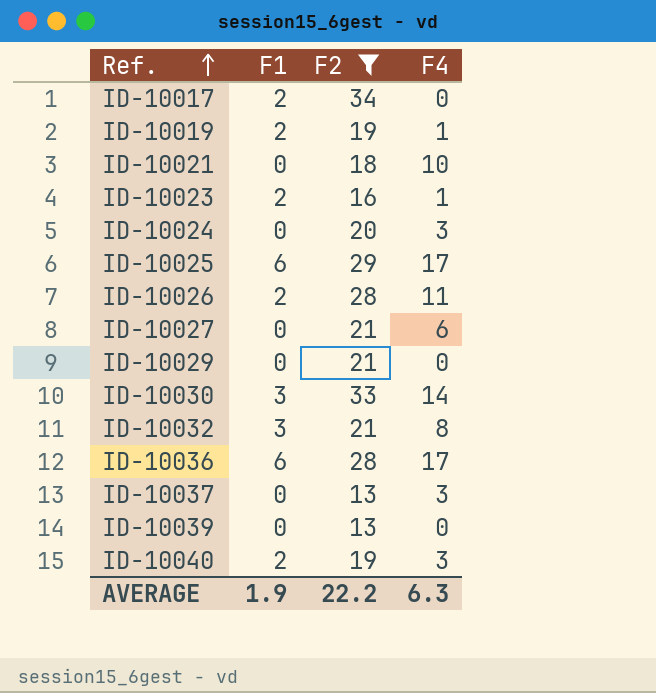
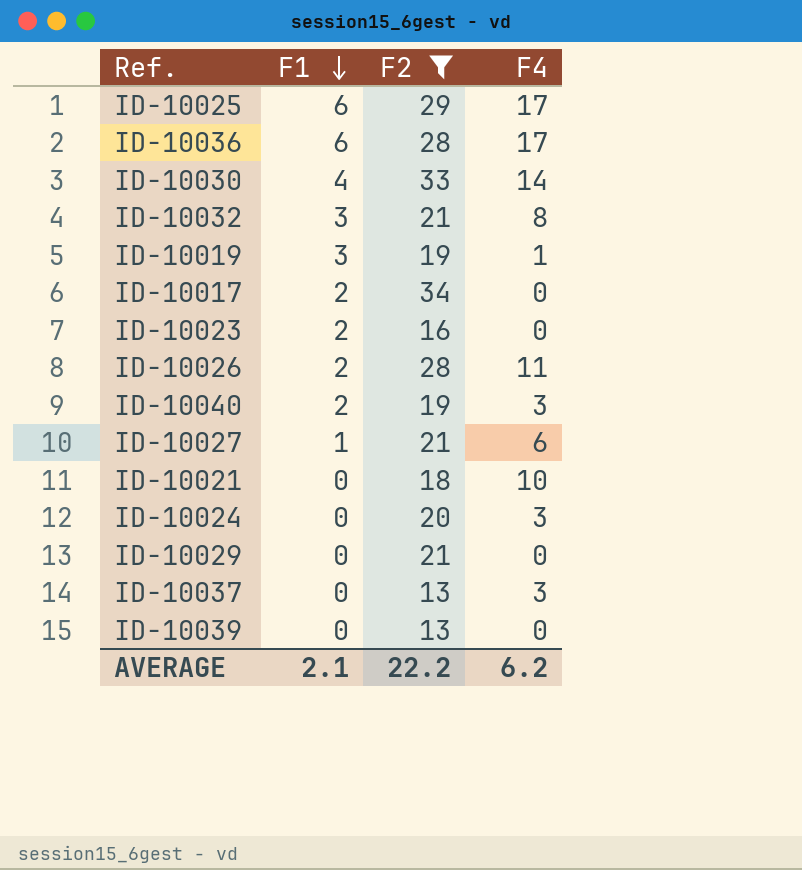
row order: Ref. ascending -> F1 descending
ID-10030 | F1: 3 -> 4
ID-10019 | F1: 2 -> 3
ID-10023 | F4: 1 -> 0
ID-10027 | F1: 0 -> 1
AVERAGE | F1: 1.9 -> 2.1
AVERAGE | F4: 6.3 -> 6.2

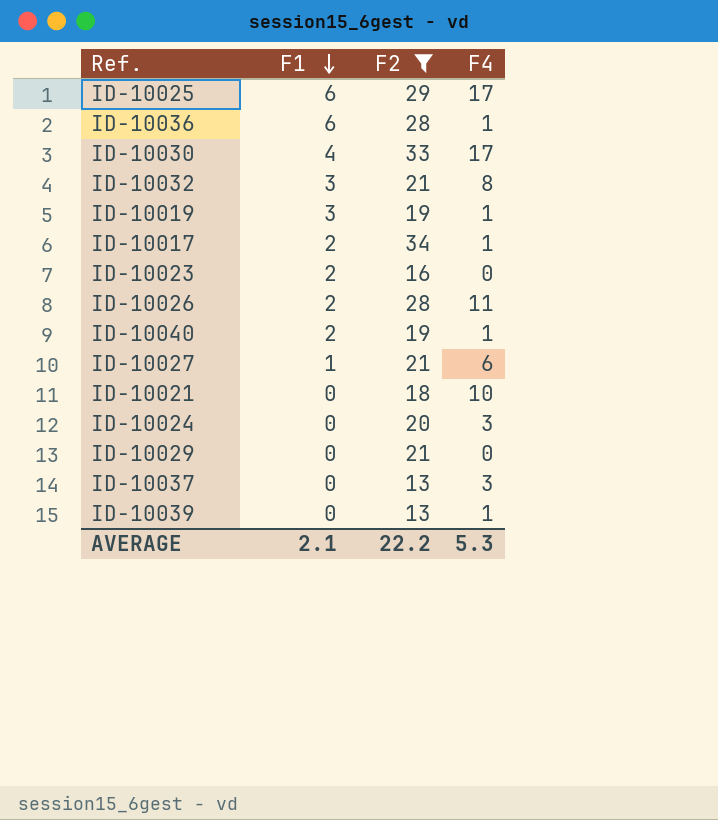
ID-10036 | F4: 17 -> 1
ID-10030 | F4: 14 -> 17
ID-10017 | F4: 0 -> 1
ID-10040 | F4: 3 -> 1
ID-10039 | F4: 0 -> 1
AVERAGE | F4: 6.2 -> 5.3

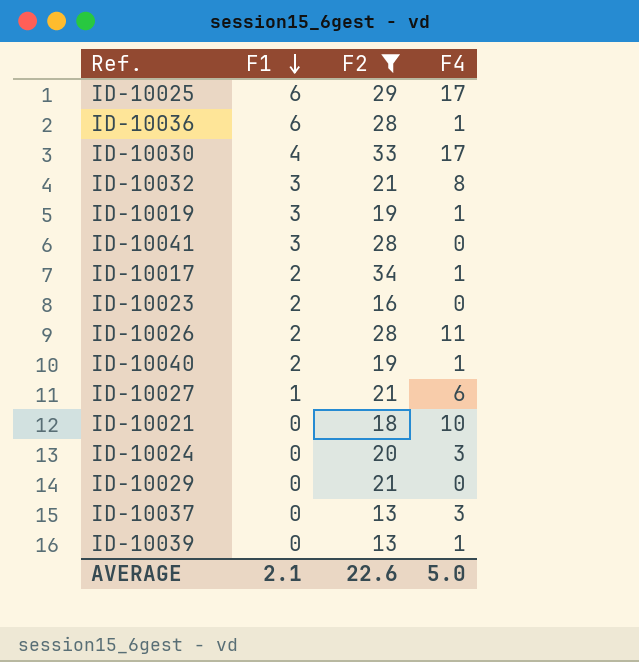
row ID-10041: none -> 3 | 28 | 0
AVERAGE | F2: 22.2 -> 22.6
AVERAGE | F4: 5.3 -> 5.0

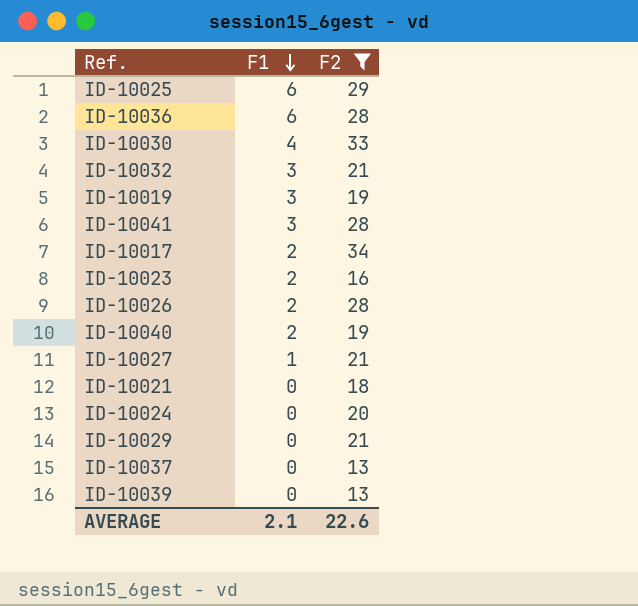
column F4 | position: 4 -> none

